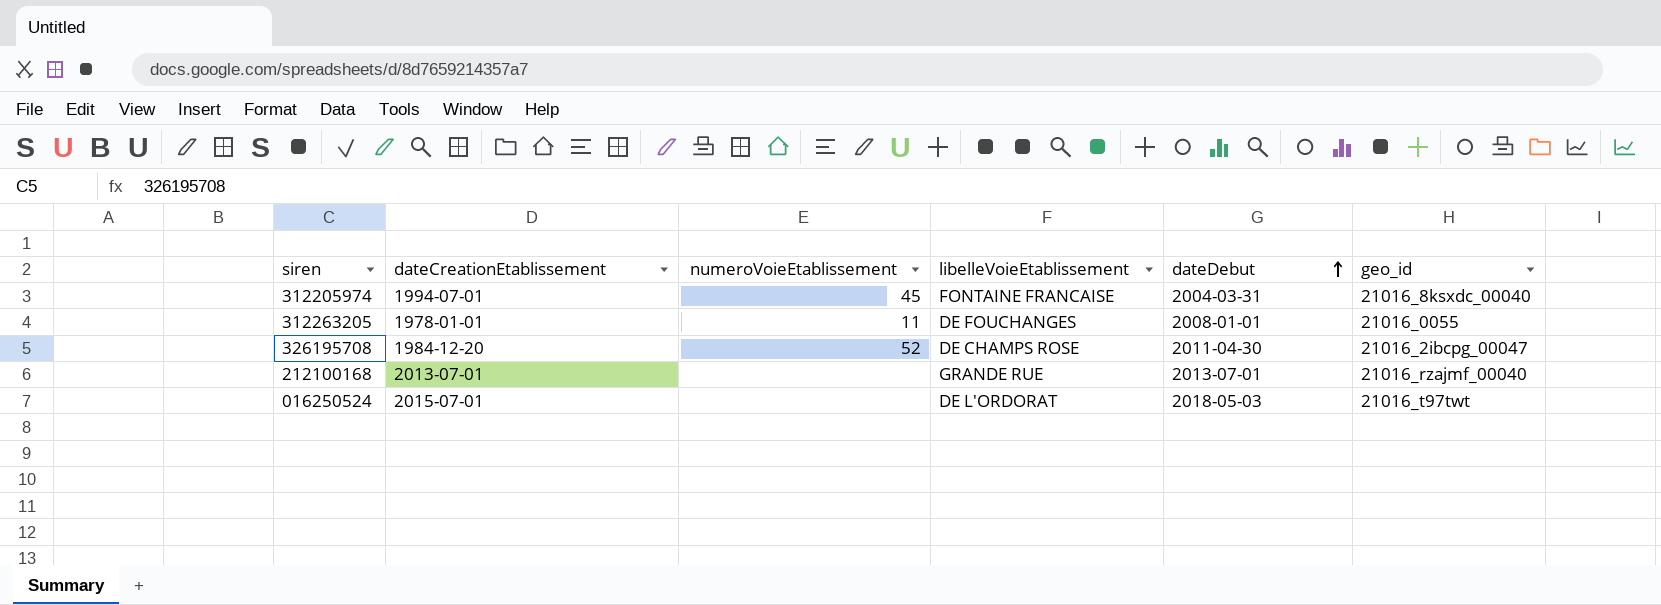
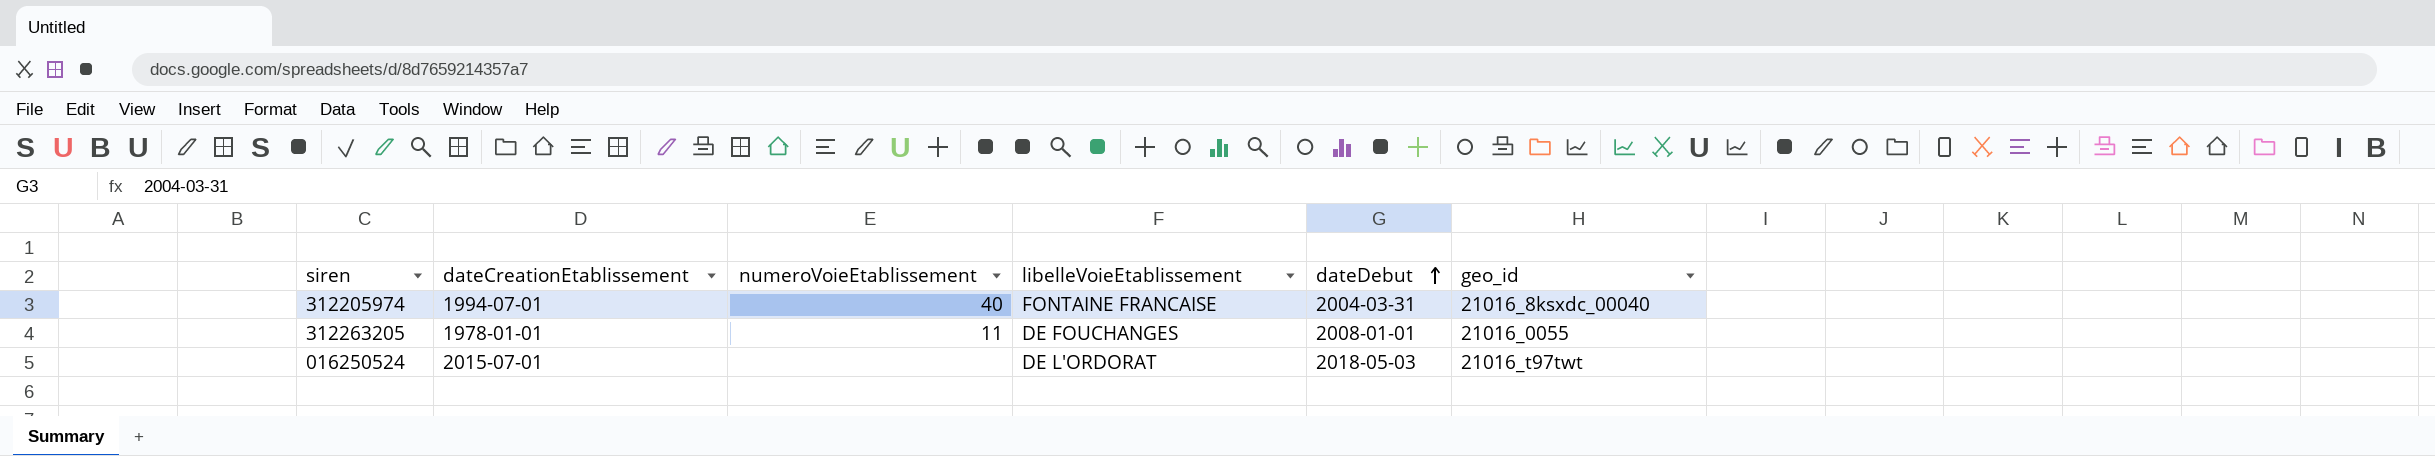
row 326195708: 1984-12-20 | 52 | DE CHAMPS ROSE | 2011-04-30 | 21016_2ibcpg_00047 -> none
row 212100168: 2013-07-01 | none | GRANDE RUE | 2013-07-01 | 21016_rzajmf_00040 -> none
312205974 | numeroVoieEtablissement: 45 -> 40

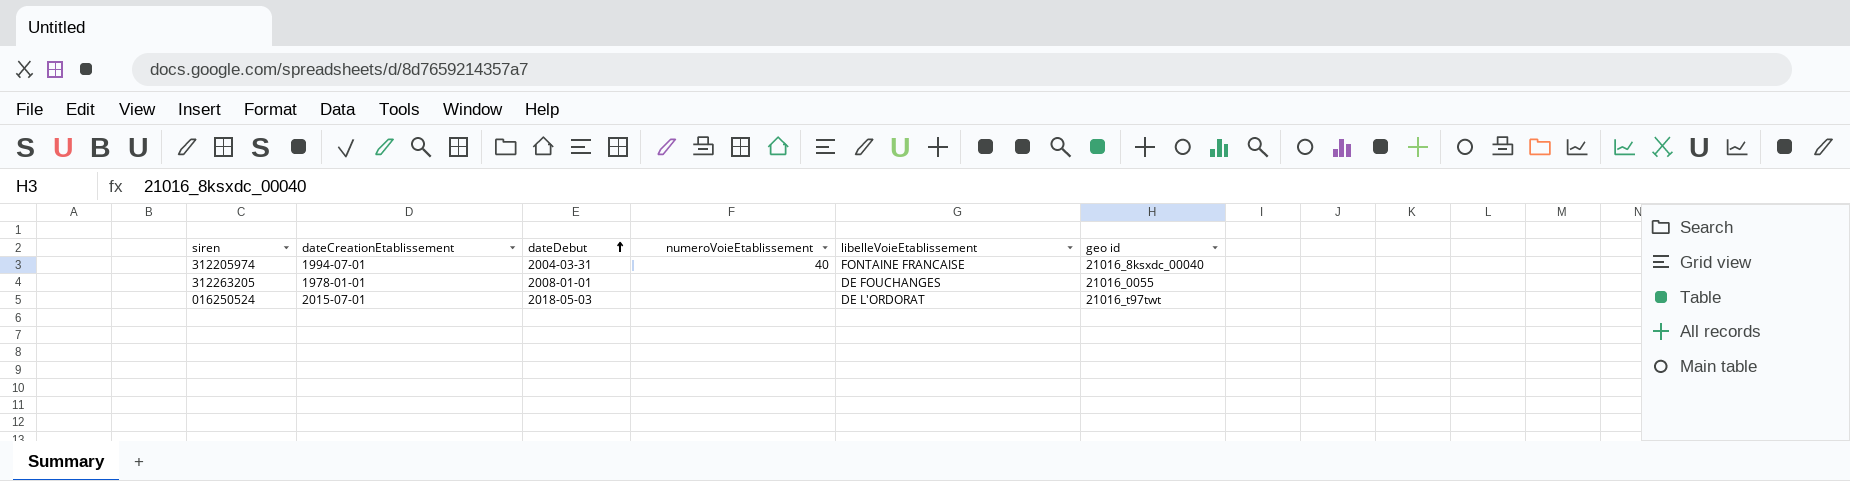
column dateDebut | position: 5 -> 3
column name: geo_id -> geo id
312263205 | numeroVoieEtablissement: 11 -> none

